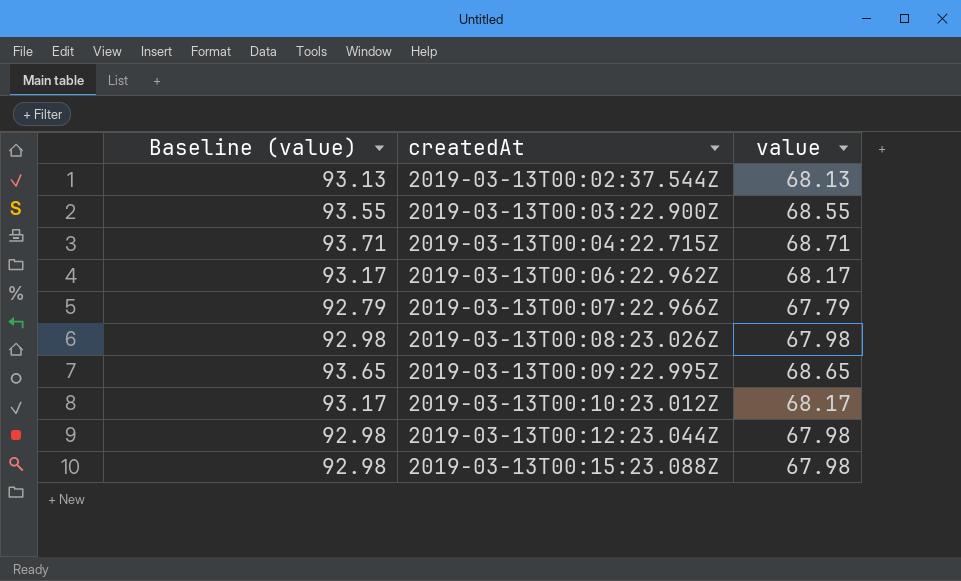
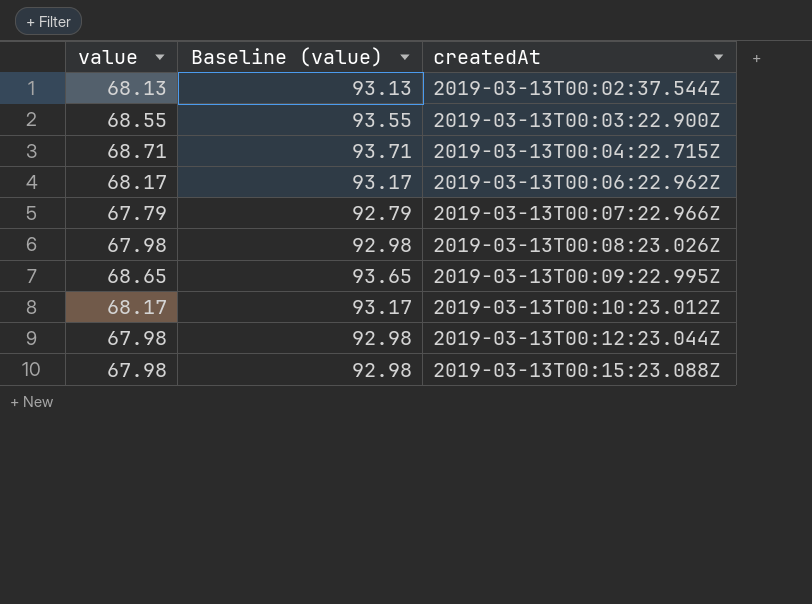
column value | position: 3 -> 1

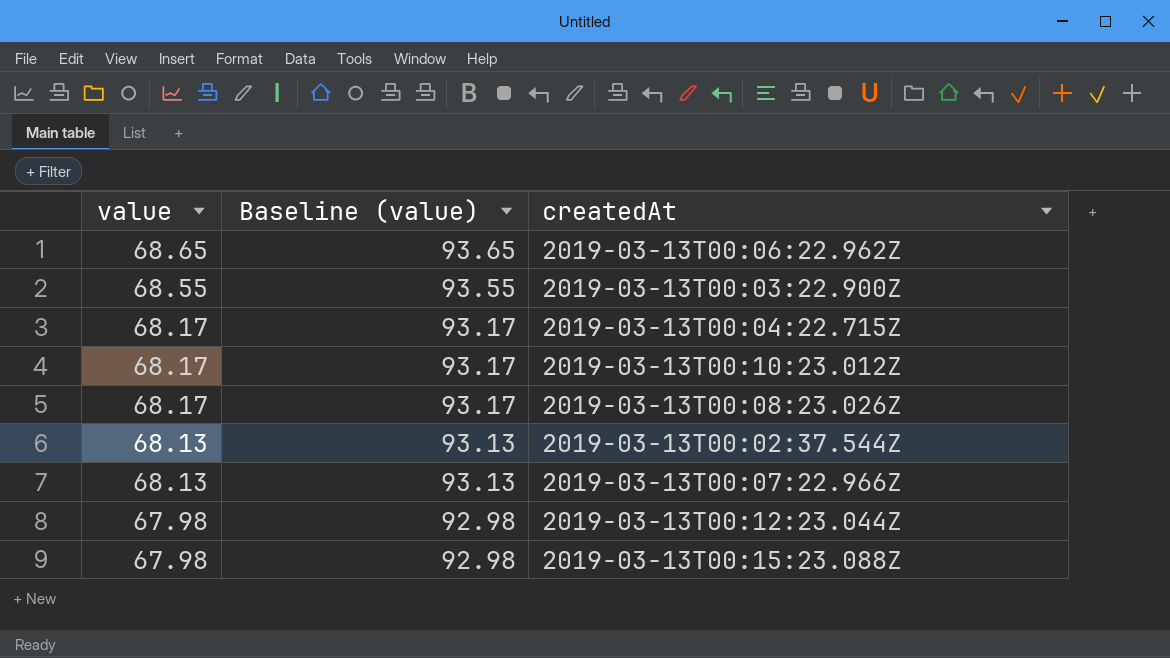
row order: createdAt ascending -> value descending
row 2019-03-13T00:09:22.995Z: 68.65 | 93.65 -> none
2019-03-13T00:06:22.962Z | value: 68.17 -> 68.65
2019-03-13T00:06:22.962Z | Baseline (value): 93.17 -> 93.65
2019-03-13T00:04:22.715Z | value: 68.71 -> 68.17
2019-03-13T00:04:22.715Z | Baseline (value): 93.71 -> 93.17
2019-03-13T00:08:23.026Z | value: 67.98 -> 68.17
2019-03-13T00:08:23.026Z | Baseline (value): 92.98 -> 93.17
2019-03-13T00:07:22.966Z | value: 67.79 -> 68.13
2019-03-13T00:07:22.966Z | Baseline (value): 92.79 -> 93.13

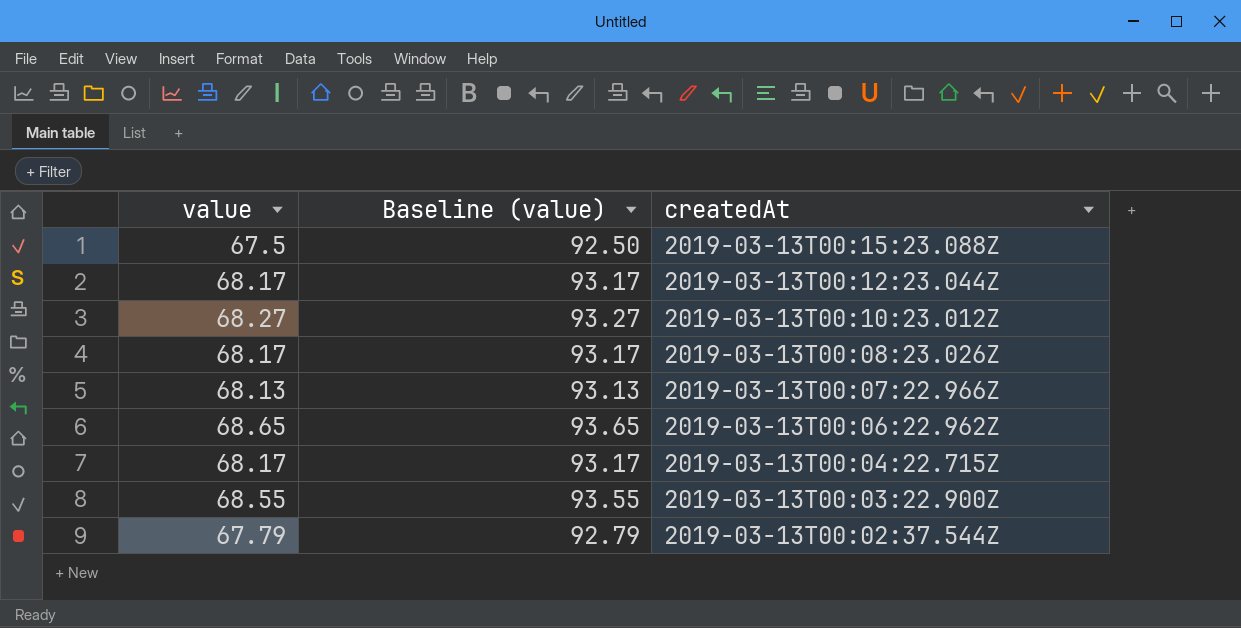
row order: value descending -> createdAt descending
2019-03-13T00:15:23.088Z | value: 67.98 -> 67.5
2019-03-13T00:15:23.088Z | Baseline (value): 92.98 -> 92.50
2019-03-13T00:12:23.044Z | value: 67.98 -> 68.17
2019-03-13T00:12:23.044Z | Baseline (value): 92.98 -> 93.17
2019-03-13T00:10:23.012Z | value: 68.17 -> 68.27
2019-03-13T00:10:23.012Z | Baseline (value): 93.17 -> 93.27
2019-03-13T00:02:37.544Z | value: 68.13 -> 67.79
2019-03-13T00:02:37.544Z | Baseline (value): 93.13 -> 92.79

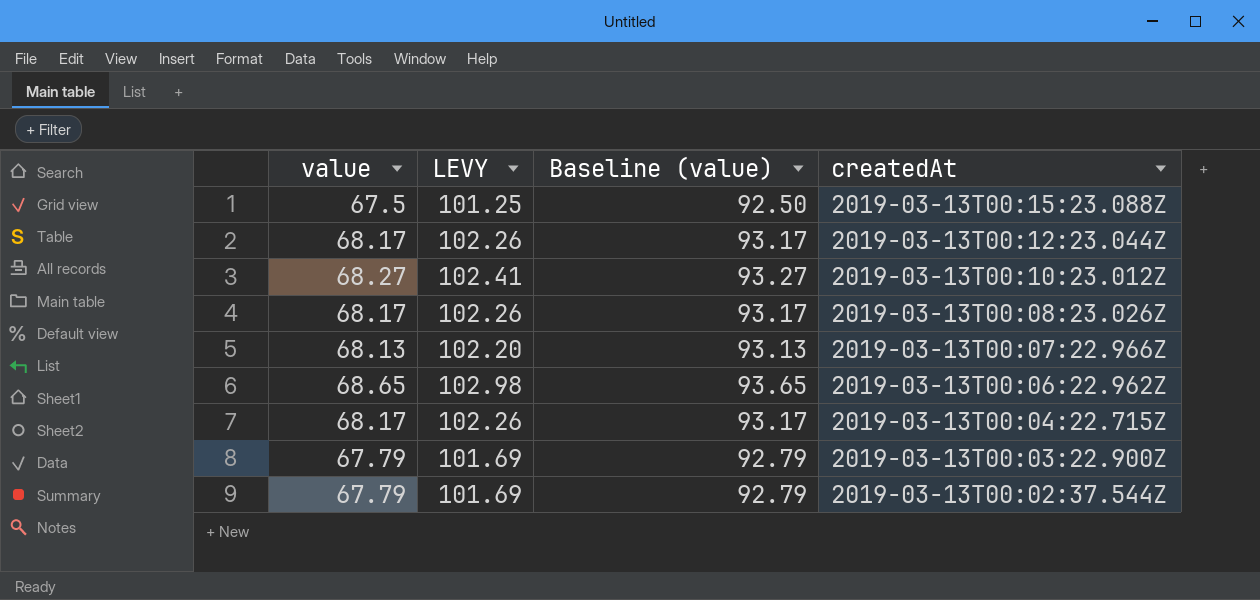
column LEVY | formula: none -> [value] * 1.5
2019-03-13T00:03:22.900Z | value: 68.55 -> 67.79
2019-03-13T00:03:22.900Z | Baseline (value): 93.55 -> 92.79

